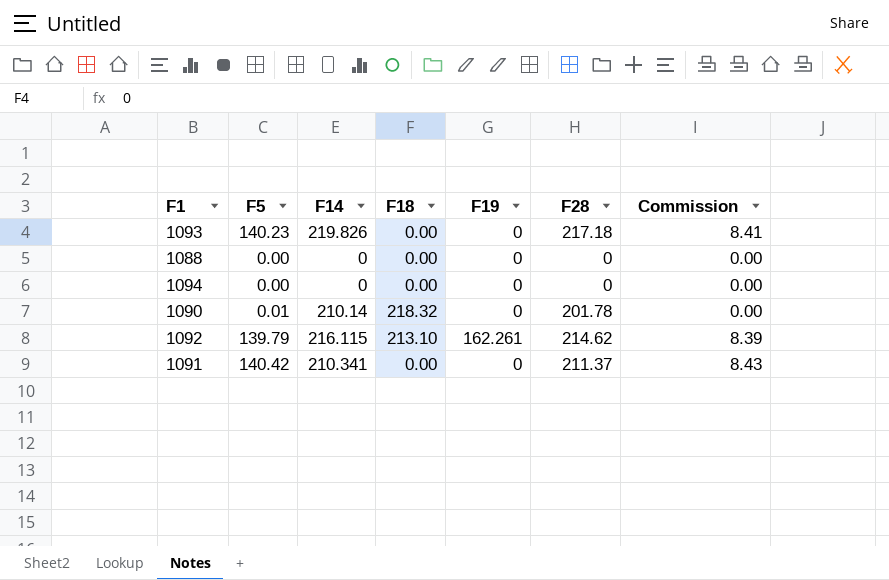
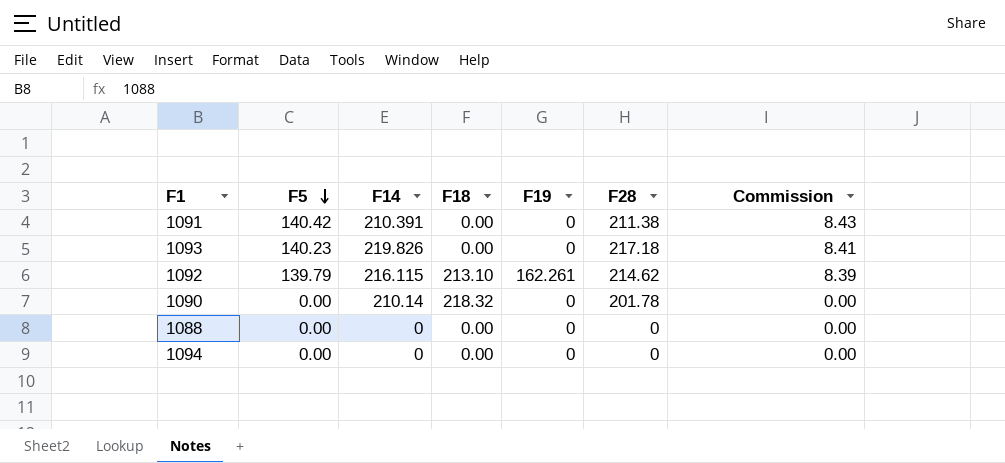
row order: none -> F5 descending
1091 | F14: 210.341 -> 210.391
1091 | F28: 211.37 -> 211.38
1090 | F5: 0.01 -> 0.00

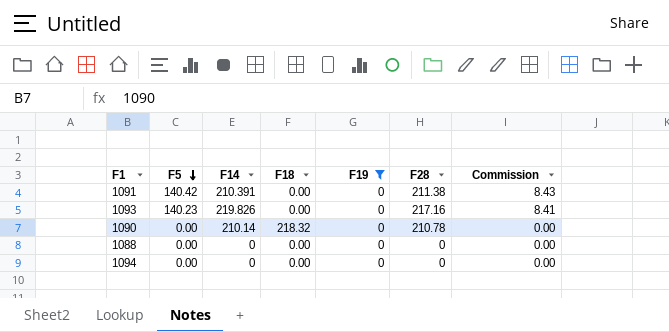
filter: none -> F19 = 0
1093 | F28: 217.18 -> 217.16
1090 | F28: 201.78 -> 210.78

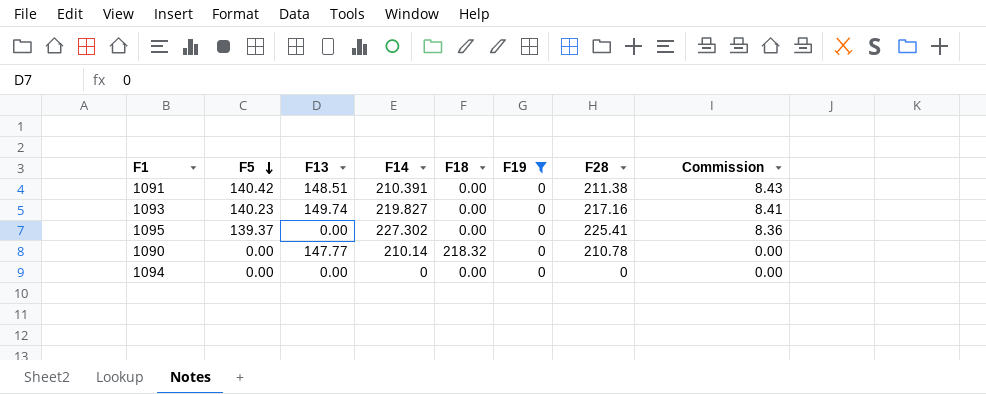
column F13 | position: none -> 3
row 1088: 0.00 | 0 | 0.00 | 0 | 0 | 0.00 -> none
1093 | F14: 219.826 -> 219.827
row 1095: none -> 139.37 | 0.00 | 227.302 | 0.00 | 0 | 225.41 | 8.36

